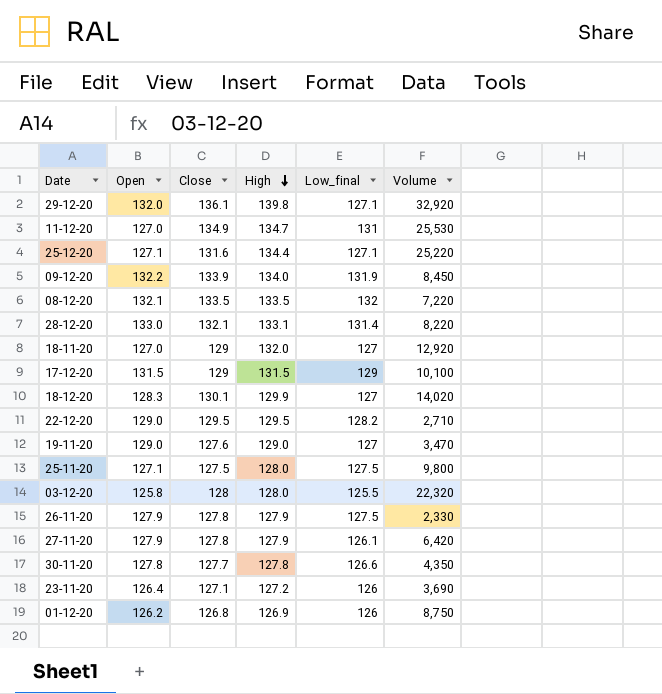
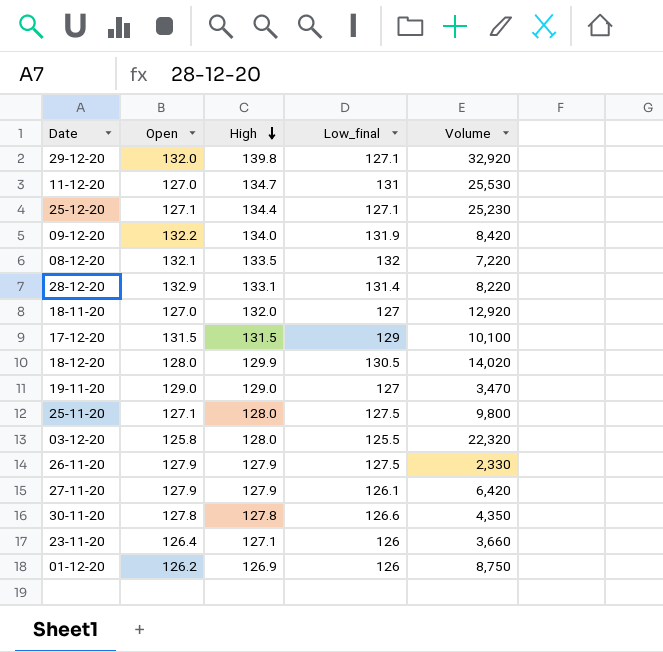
column Close | position: 3 -> none
row 22-12-20: 129.0 | 129.5 | 129.5 | 128.2 | 2,710 -> none
25-12-20 | Volume: 25,220 -> 25,230
09-12-20 | Volume: 8,450 -> 8,420
28-12-20 | Open: 133.0 -> 132.9
18-12-20 | Open: 128.3 -> 128.0
18-12-20 | Low_final: 127 -> 130.5
23-11-20 | High: 127.2 -> 127.1
23-11-20 | Volume: 3,690 -> 3,660

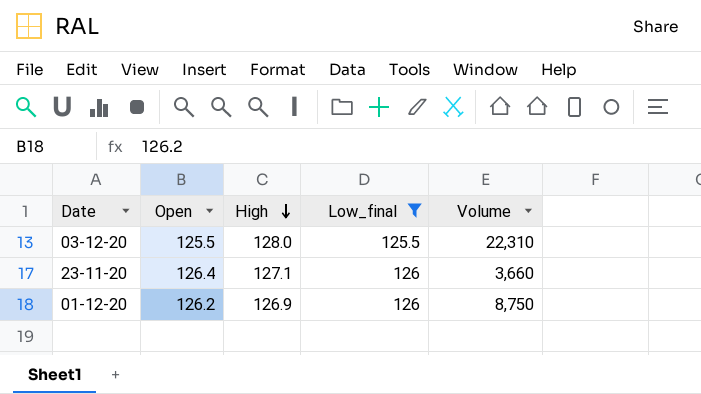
filter: none -> Low_final <= 126
03-12-20 | Open: 125.8 -> 125.5
03-12-20 | Volume: 22,320 -> 22,310

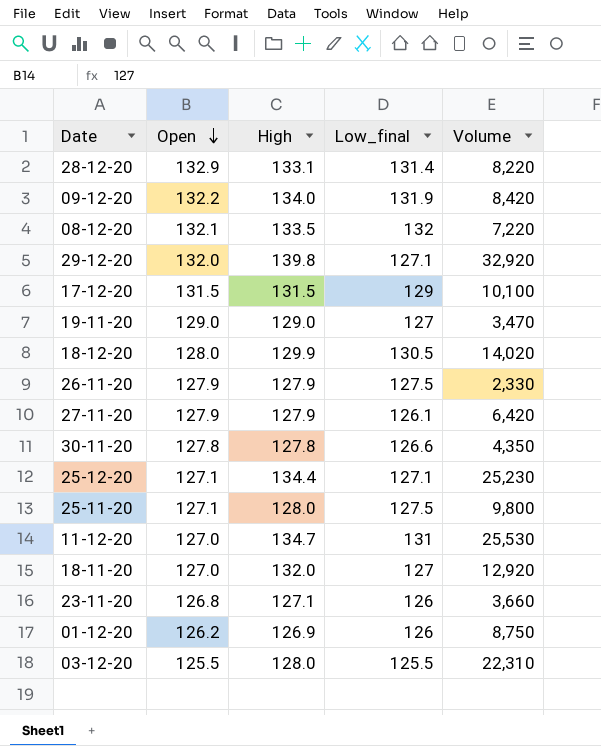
filter: Low_final <= 126 -> none
row order: High descending -> Open descending
23-11-20 | Open: 126.4 -> 126.8

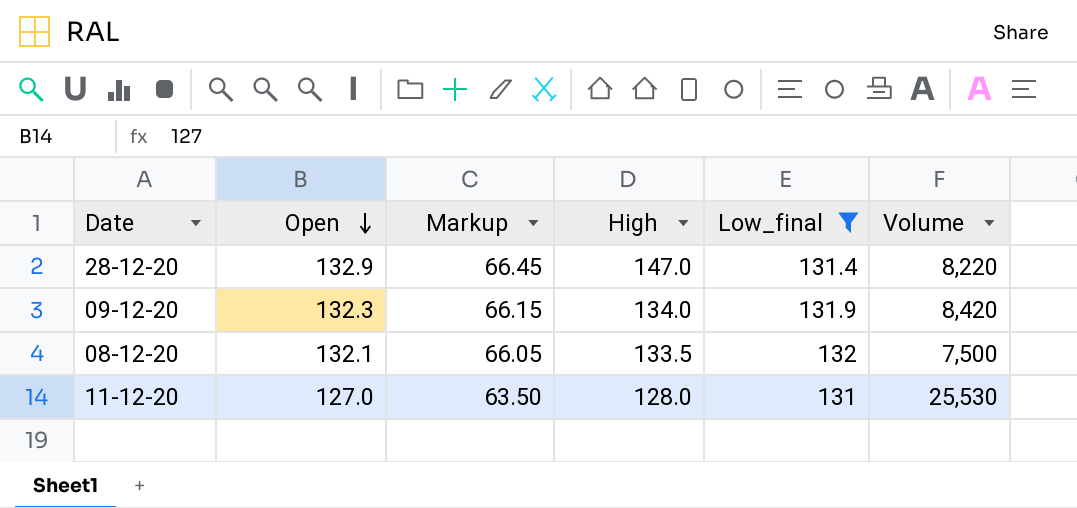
filter: none -> Low_final >= 131
column Markup | formula: none -> [Open] * 0.5
28-12-20 | High: 133.1 -> 147.0
09-12-20 | Open: 132.2 -> 132.3
08-12-20 | Volume: 7,220 -> 7,500
11-12-20 | High: 134.7 -> 128.0

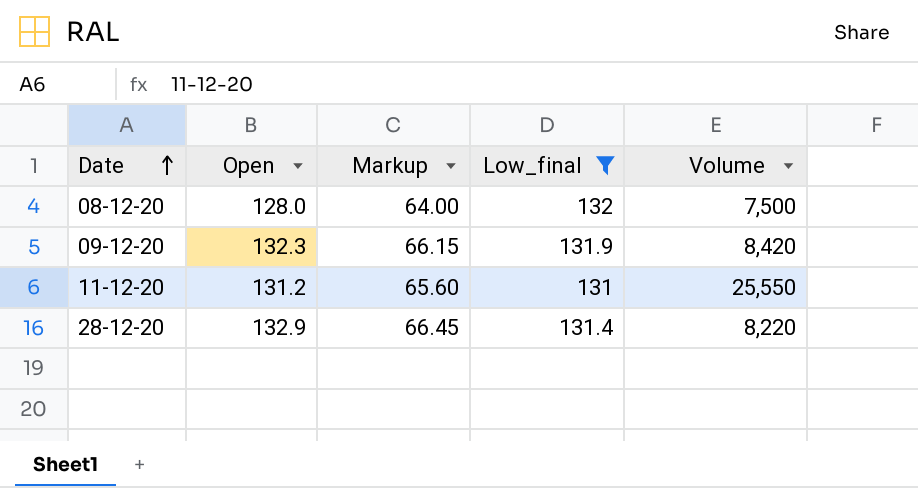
row order: Open descending -> Date ascending
column High | position: 4 -> none
08-12-20 | Open: 132.1 -> 128.0
08-12-20 | Markup: 66.05 -> 64.00
11-12-20 | Open: 127.0 -> 131.2
11-12-20 | Markup: 63.50 -> 65.60
11-12-20 | Volume: 25,530 -> 25,550

